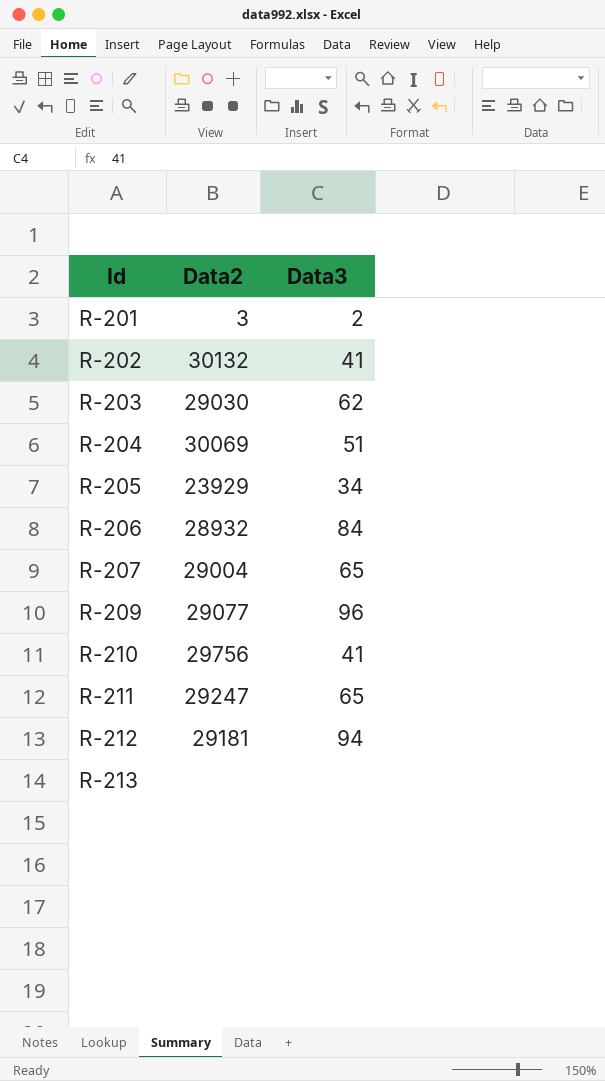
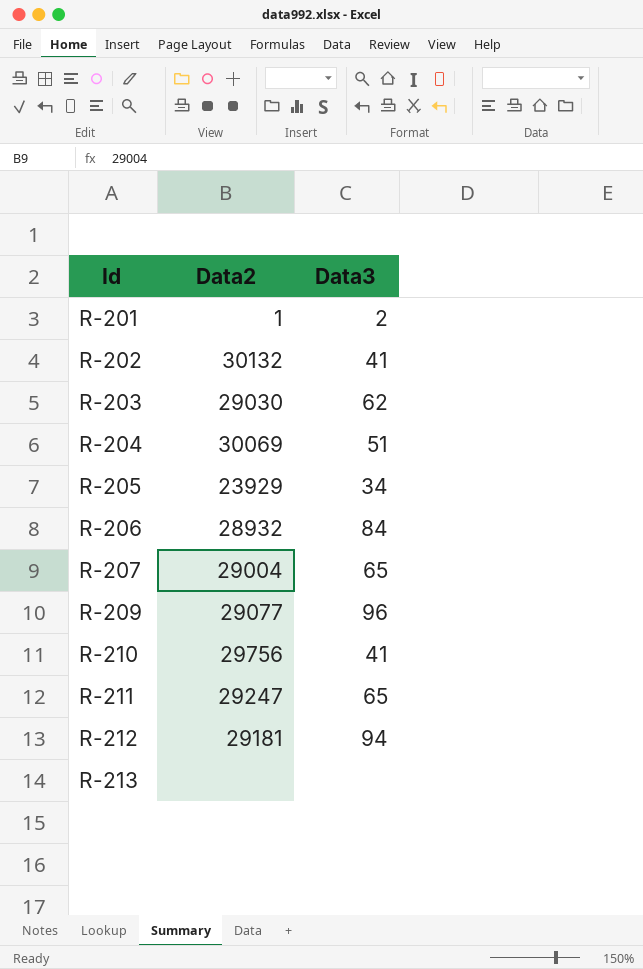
R-201 | Data2: 3 -> 1

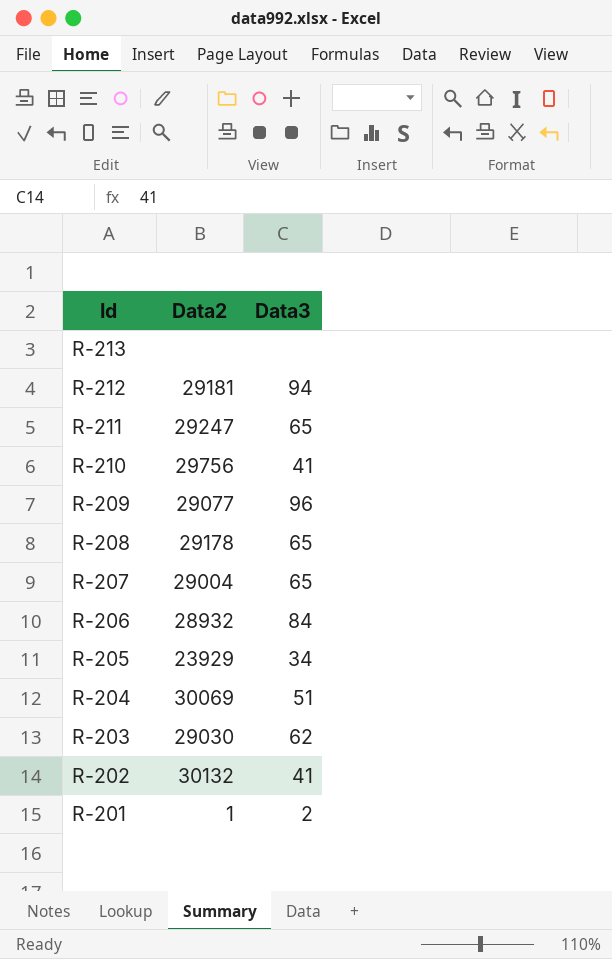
row order: Id ascending -> Id descending
row R-208: none -> 29178 | 65

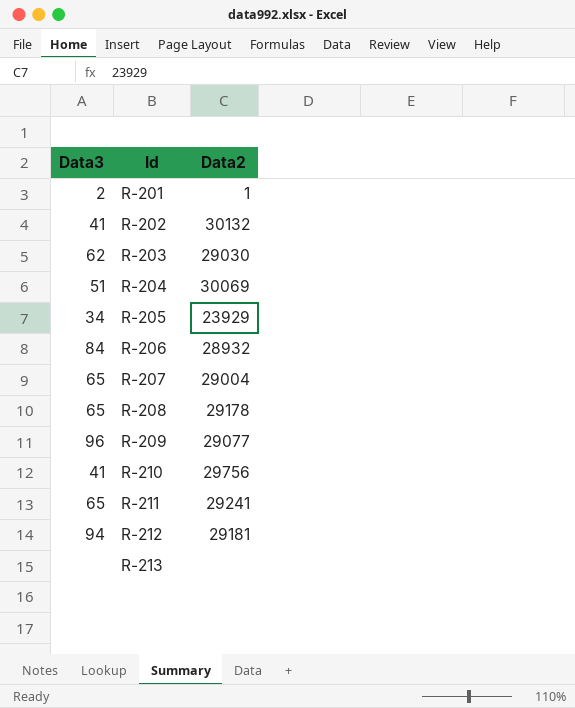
row order: Id descending -> Id ascending
column Data3 | position: 3 -> 1
R-211 | Data2: 29247 -> 29241

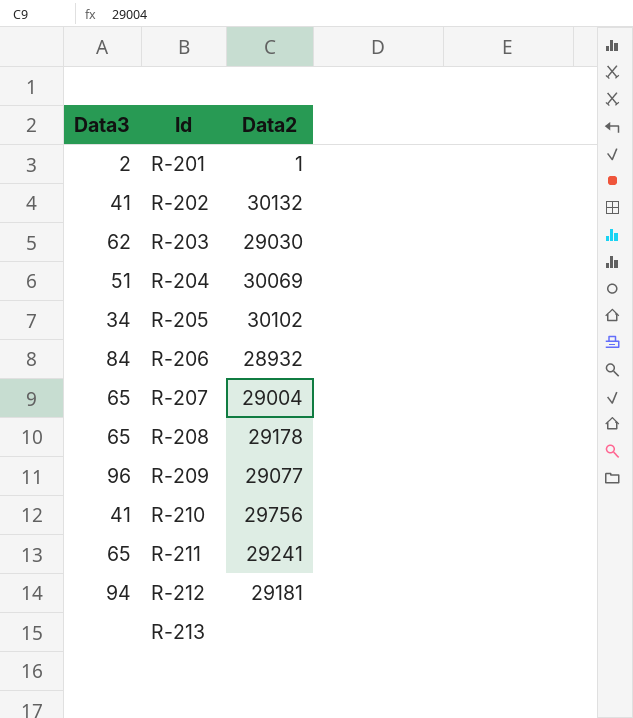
R-205 | Data2: 23929 -> 30102

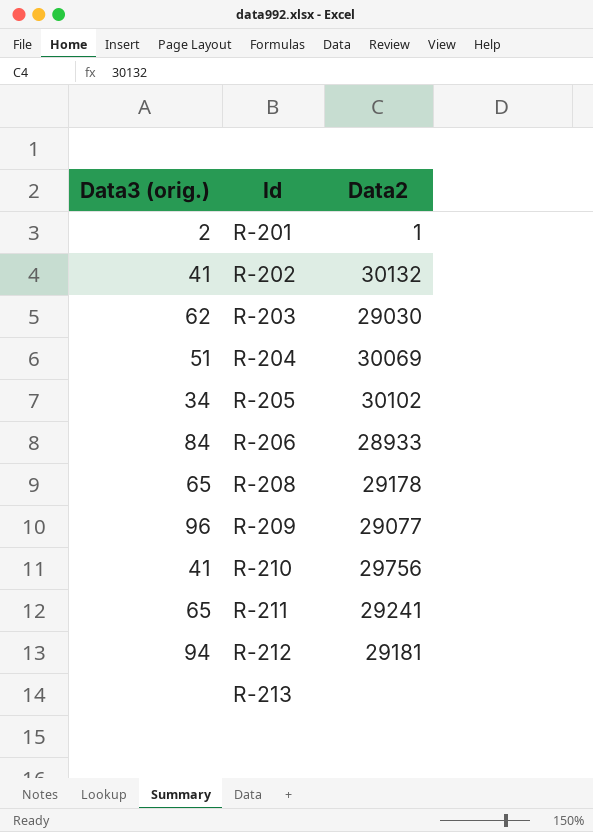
column name: Data3 -> Data3 (orig.)
row R-207: 65 | 29004 -> none
R-206 | Data2: 28932 -> 28933

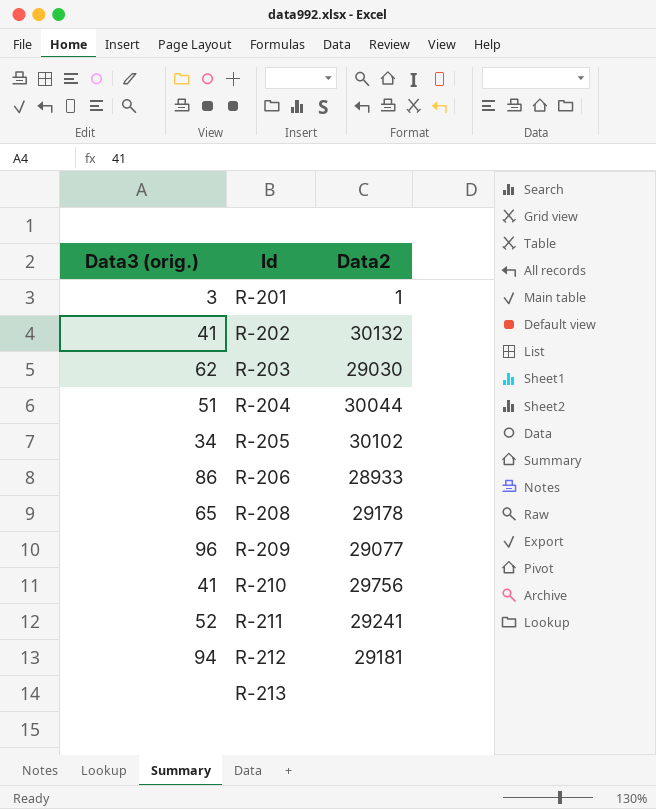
R-201 | Data3 (orig.): 2 -> 3
R-204 | Data2: 30069 -> 30044
R-206 | Data3 (orig.): 84 -> 86
R-211 | Data3 (orig.): 65 -> 52

